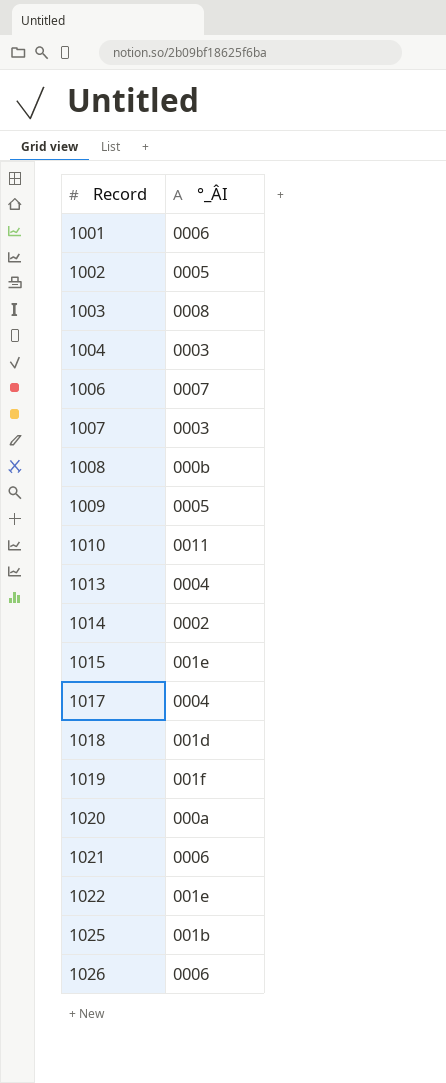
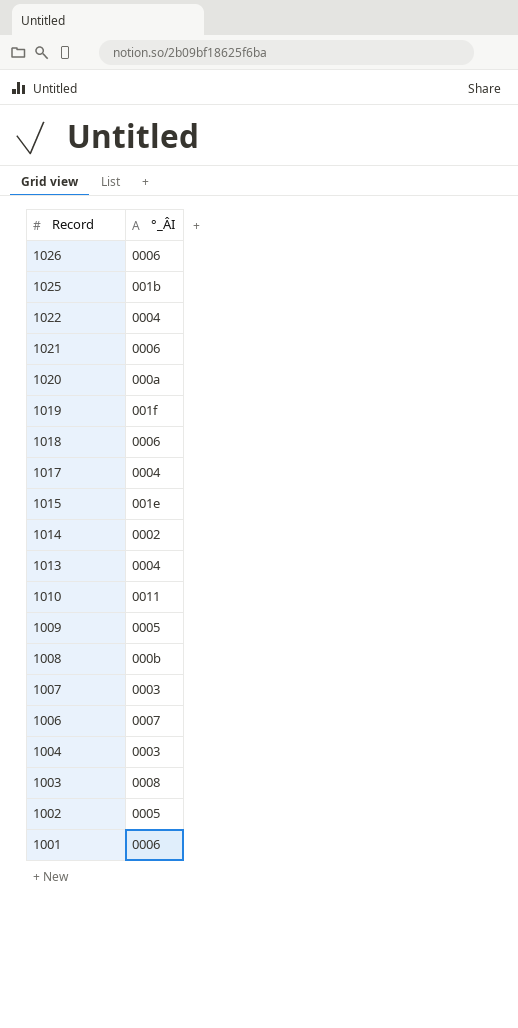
row order: Record ascending -> Record descending
1022 | °_ÂI: 001e -> 0004
1018 | °_ÂI: 001d -> 0006

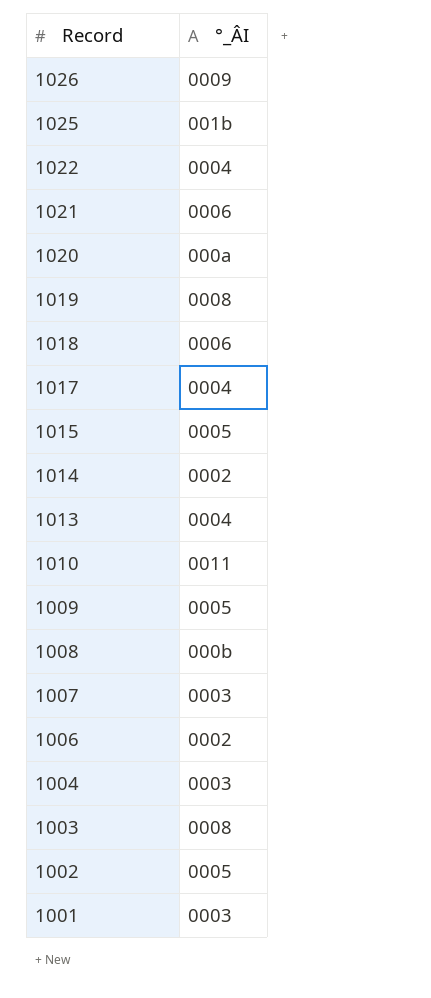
1026 | °_ÂI: 0006 -> 0009
1019 | °_ÂI: 001f -> 0008
1015 | °_ÂI: 001e -> 0005
1006 | °_ÂI: 0007 -> 0002
1001 | °_ÂI: 0006 -> 0003

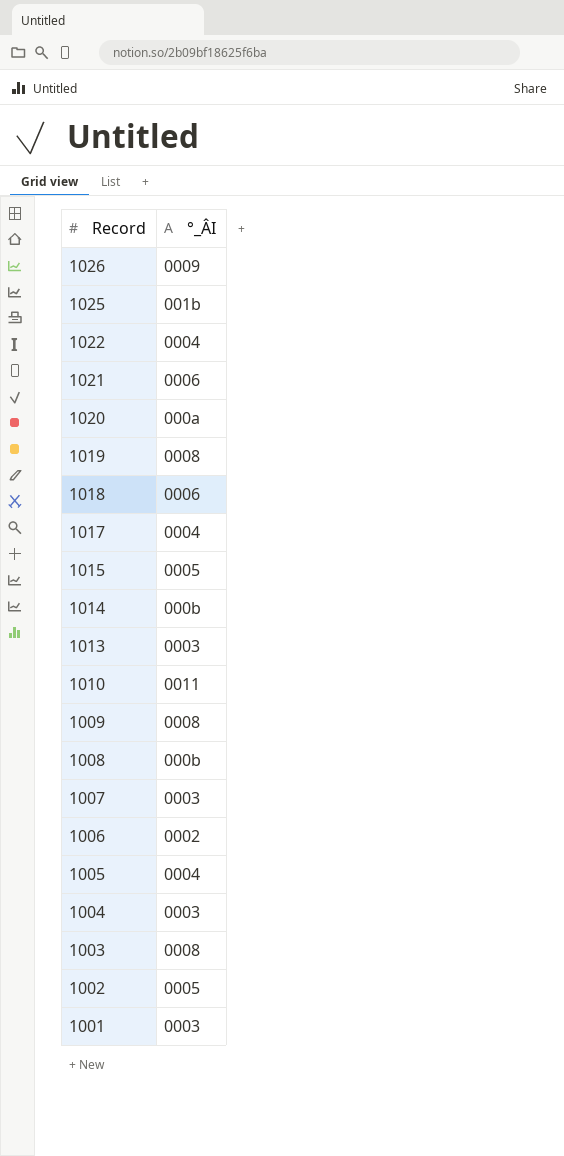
1014 | °_ÂI: 0002 -> 000b
1013 | °_ÂI: 0004 -> 0003
1009 | °_ÂI: 0005 -> 0008
row 1005: none -> 0004

